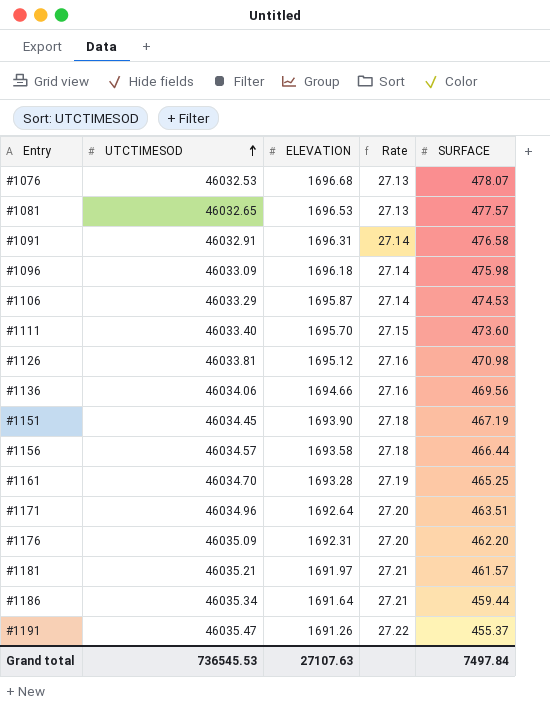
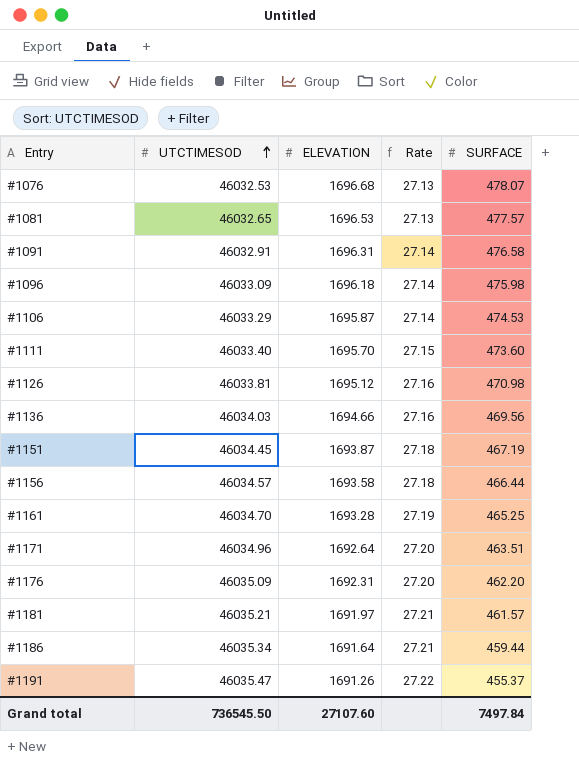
#1136 | UTCTIMESOD: 46034.06 -> 46034.03
#1151 | ELEVATION: 1693.90 -> 1693.87
Grand total | UTCTIMESOD: 736545.53 -> 736545.50
Grand total | ELEVATION: 27107.63 -> 27107.60

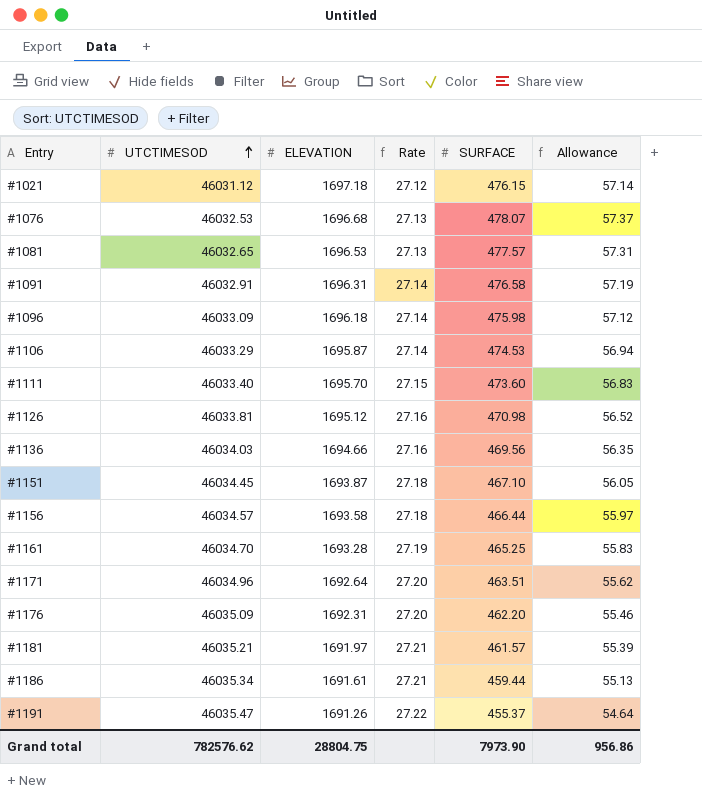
column Allowance | formula: none -> [SURFACE] * 0.12
row #1021: none -> 46031.12 | 1697.18 | 27.12 | 476.15 | 57.14
#1151 | SURFACE: 467.19 -> 467.10
#1186 | ELEVATION: 1691.64 -> 1691.61
Grand total | UTCTIMESOD: 736545.50 -> 782576.62
Grand total | ELEVATION: 27107.60 -> 28804.75
Grand total | SURFACE: 7497.84 -> 7973.90

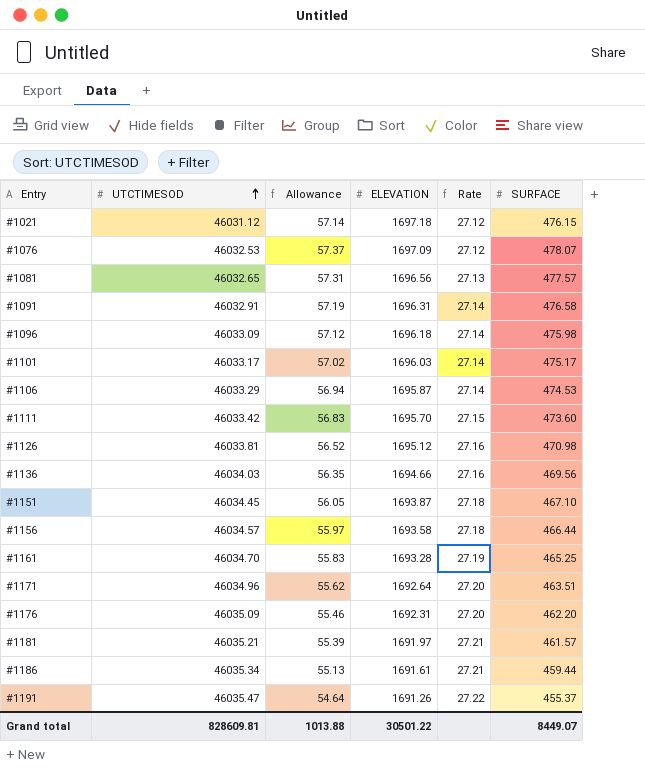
column Allowance | position: 6 -> 3
#1076 | ELEVATION: 1696.68 -> 1697.09
#1076 | Rate: 27.13 -> 27.12
#1081 | ELEVATION: 1696.53 -> 1696.56
row #1101: none -> 46033.17 | 57.02 | 1696.03 | 27.14 | 475.17
#1111 | UTCTIMESOD: 46033.40 -> 46033.42
Grand total | UTCTIMESOD: 782576.62 -> 828609.81
Grand total | Allowance: 956.86 -> 1013.88
Grand total | ELEVATION: 28804.75 -> 30501.22
Grand total | SURFACE: 7973.90 -> 8449.07

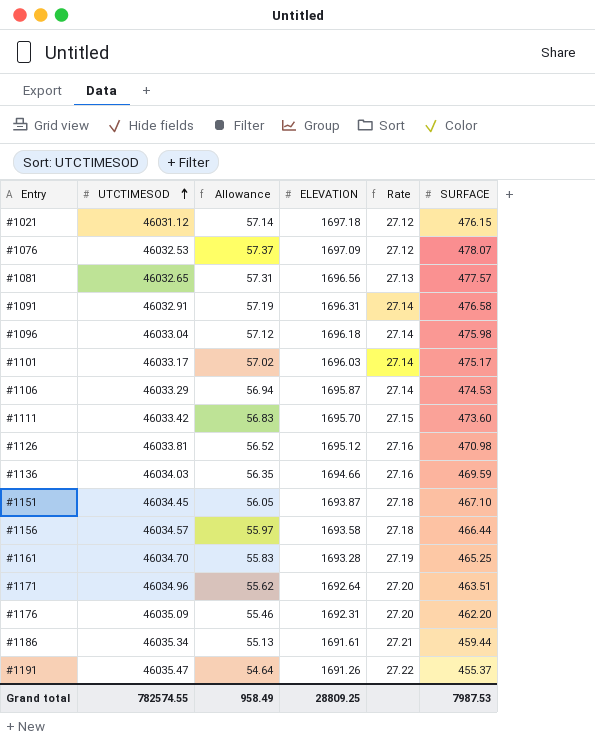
row #1181: 46035.21 | 55.39 | 1691.97 | 27.21 | 461.57 -> none
#1096 | UTCTIMESOD: 46033.09 -> 46033.04
#1136 | SURFACE: 469.56 -> 469.59
Grand total | UTCTIMESOD: 828609.81 -> 782574.55
Grand total | Allowance: 1013.88 -> 958.49
Grand total | ELEVATION: 30501.22 -> 28809.25
Grand total | SURFACE: 8449.07 -> 7987.53

